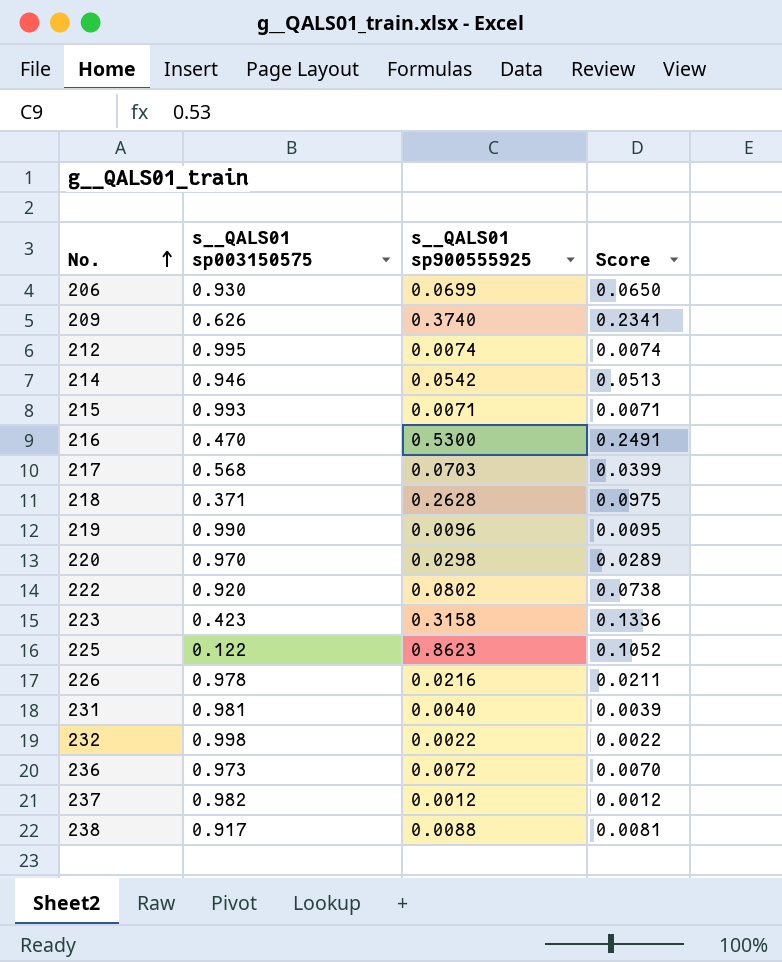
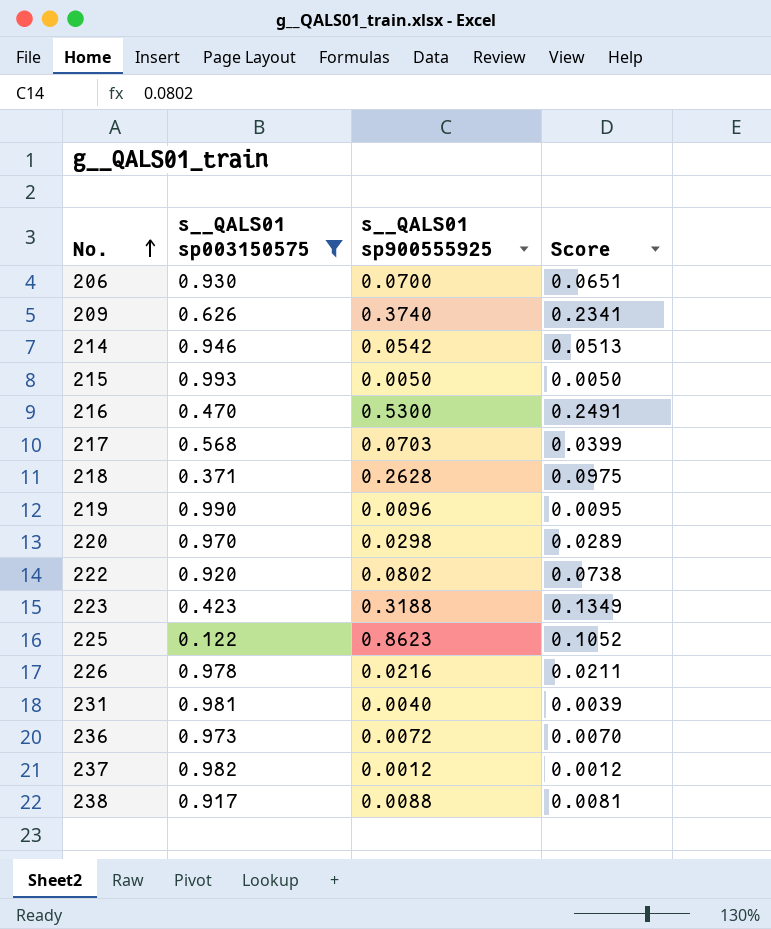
filter: none -> s__QALS01 sp003150575 <= 0.993
206 | s__QALS01 sp900555925: 0.0699 -> 0.0700
206 | Score: 0.0650 -> 0.0651
215 | s__QALS01 sp900555925: 0.0071 -> 0.0050
215 | Score: 0.0071 -> 0.0050
223 | s__QALS01 sp900555925: 0.3158 -> 0.3188
223 | Score: 0.1336 -> 0.1349

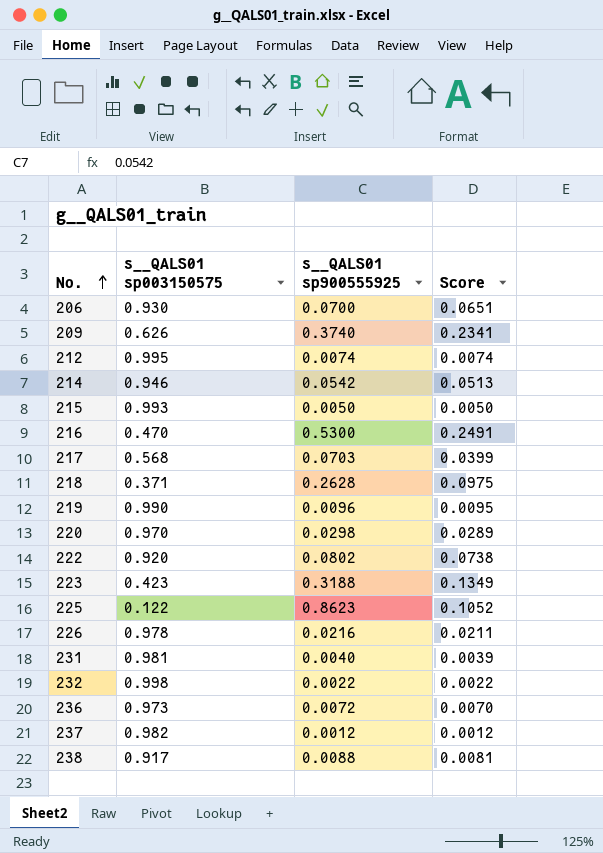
filter: s__QALS01 sp003150575 <= 0.993 -> none

